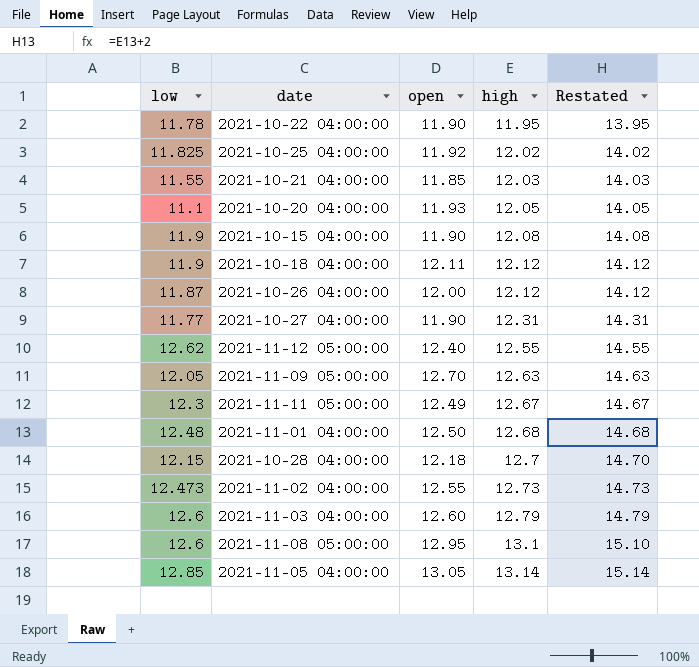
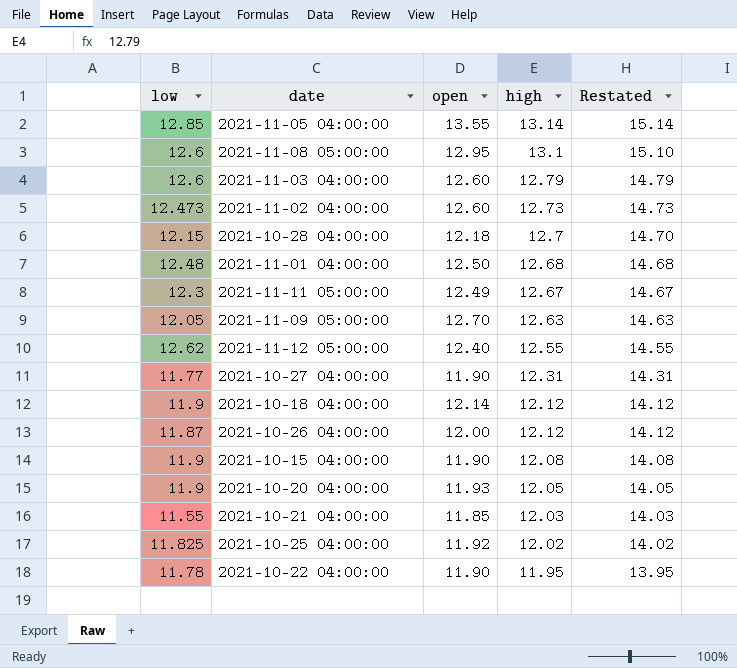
row order: high ascending -> high descending
2021-11-05 04:00:00 | open: 13.05 -> 13.55
2021-11-02 04:00:00 | open: 12.55 -> 12.60
2021-10-18 04:00:00 | open: 12.11 -> 12.14
2021-10-20 04:00:00 | low: 11.1 -> 11.9

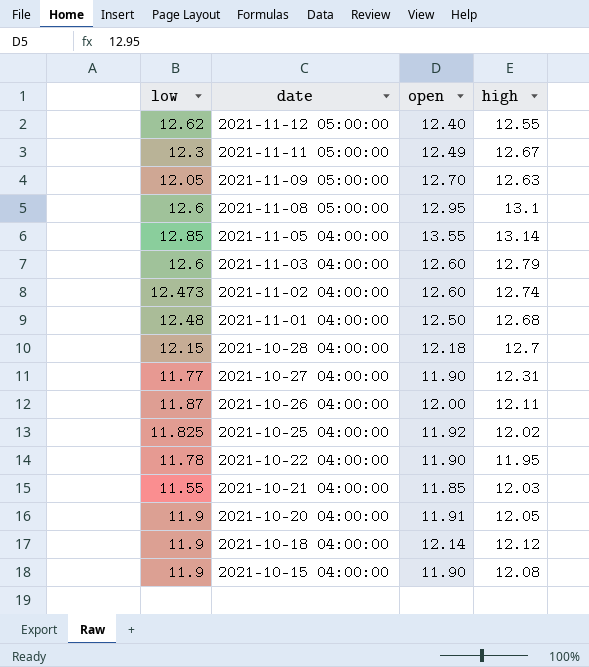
row order: high descending -> date descending
column Restated | formula: [high] + 2 -> none
2021-11-02 04:00:00 | high: 12.73 -> 12.74
2021-10-26 04:00:00 | high: 12.12 -> 12.11
2021-10-20 04:00:00 | open: 11.93 -> 11.91

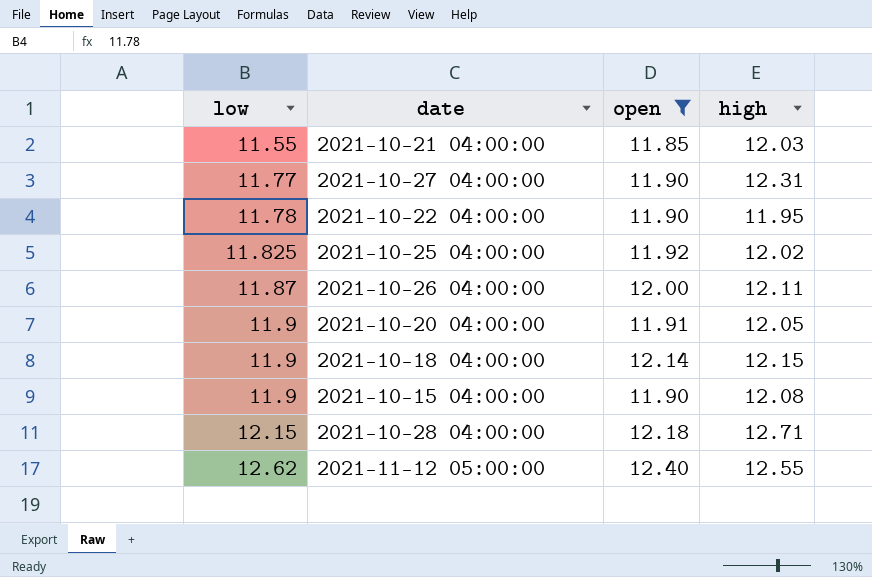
filter: none -> open <= 12.40
row order: date descending -> low ascending
2021-10-18 04:00:00 | high: 12.12 -> 12.15
2021-10-28 04:00:00 | high: 12.7 -> 12.71

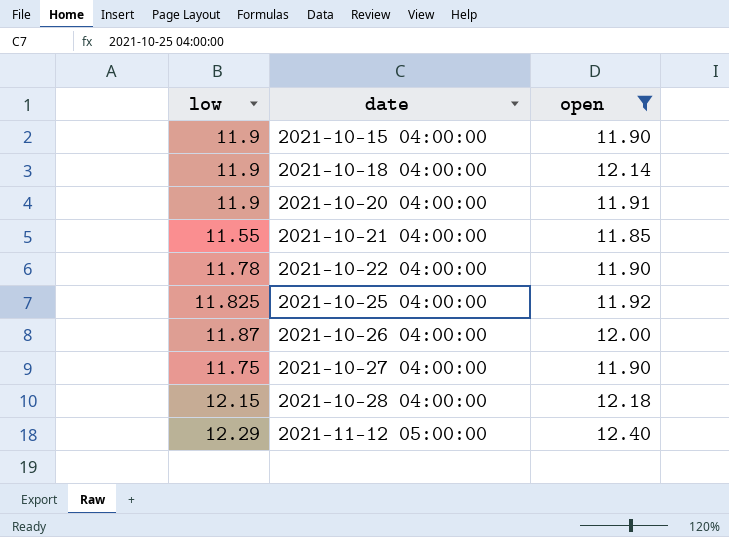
row order: low ascending -> date ascending
column high | position: 4 -> none
2021-10-27 04:00:00 | low: 11.77 -> 11.75
2021-11-12 05:00:00 | low: 12.62 -> 12.29

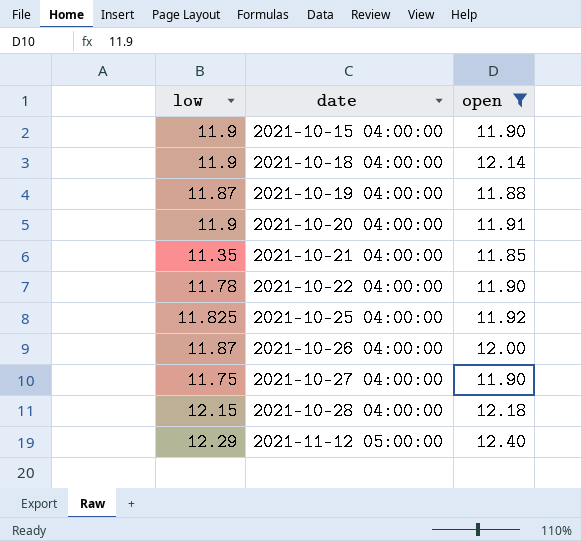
row 2021-10-19 04:00:00: none -> 11.87 | 11.88
2021-10-21 04:00:00 | low: 11.55 -> 11.35

